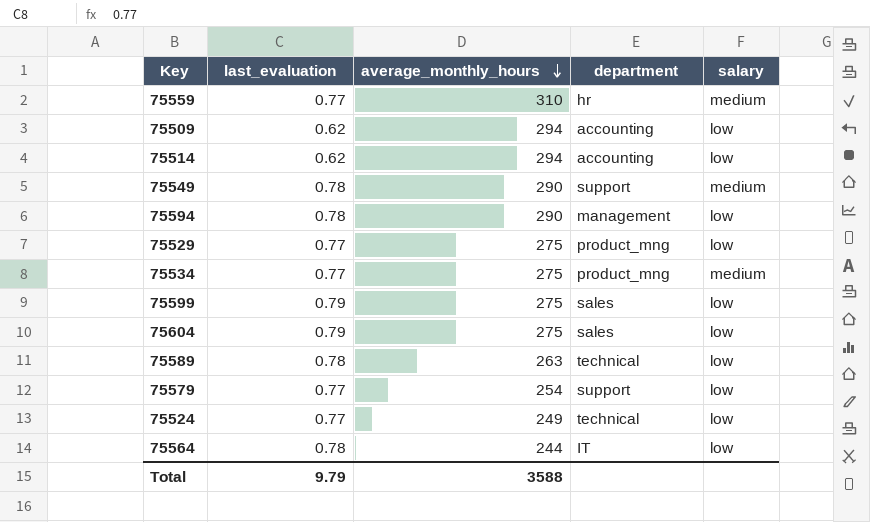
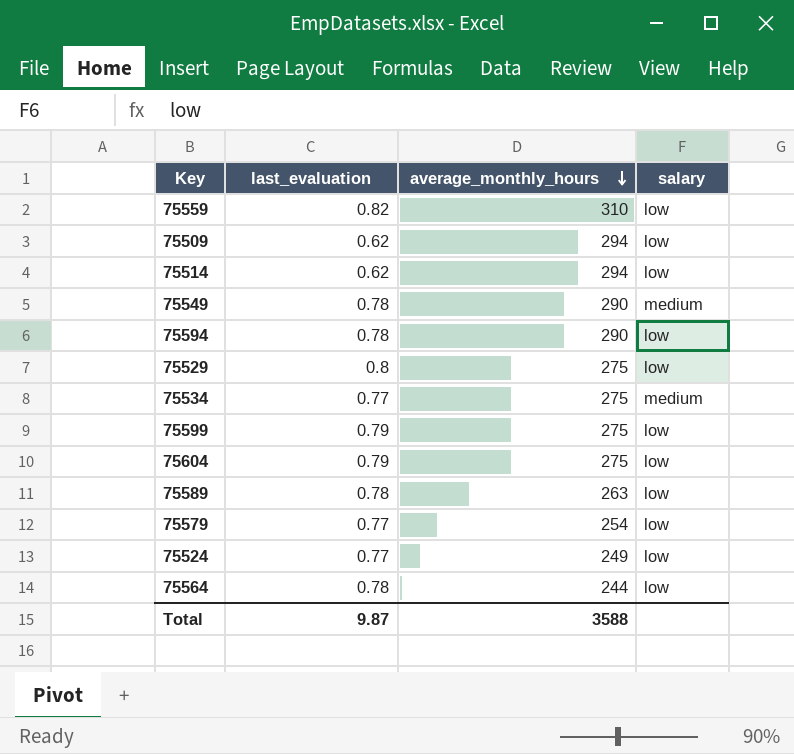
column department | position: 4 -> none
75559 | last_evaluation: 0.77 -> 0.82
75559 | salary: medium -> low
75529 | last_evaluation: 0.77 -> 0.8
Total | last_evaluation: 9.79 -> 9.87

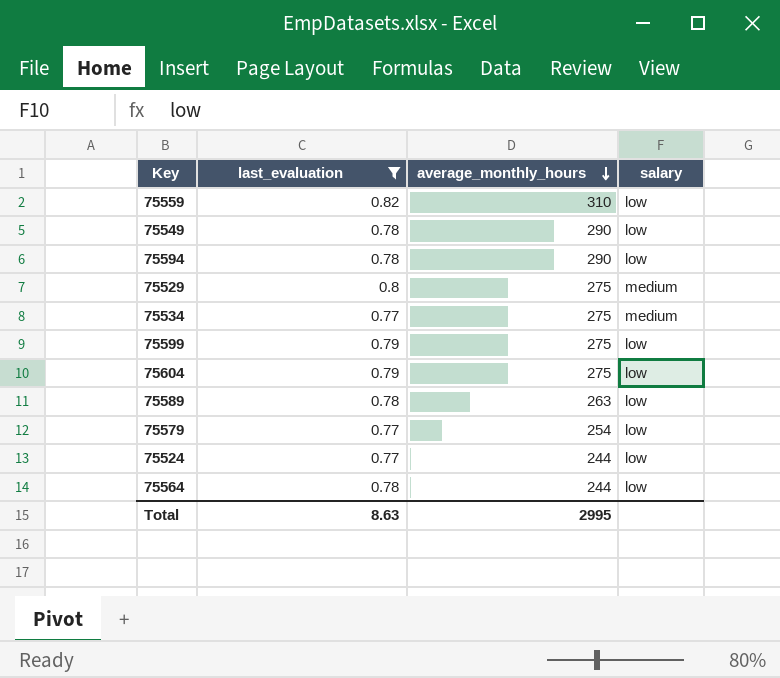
filter: none -> last_evaluation != 0.62
75549 | salary: medium -> low
75529 | salary: low -> medium
75524 | average_monthly_hours: 249 -> 244
Total | last_evaluation: 9.87 -> 8.63
Total | average_monthly_hours: 3588 -> 2995

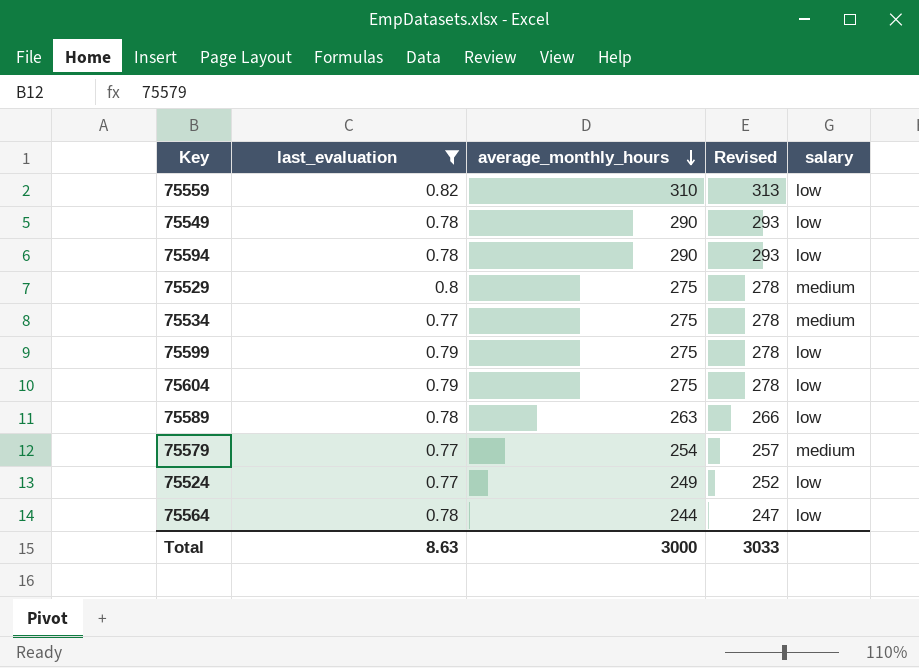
column Revised | formula: none -> [average_monthly_hours] + 3
75579 | salary: low -> medium
75524 | average_monthly_hours: 244 -> 249
Total | average_monthly_hours: 2995 -> 3000

